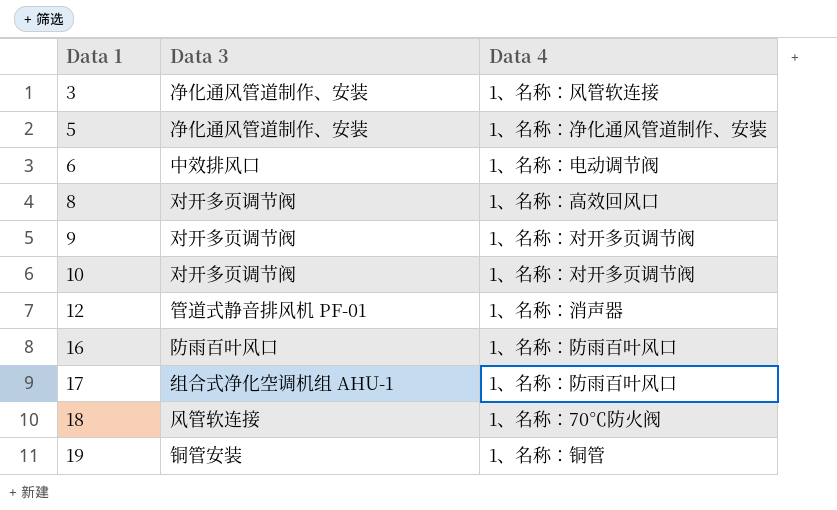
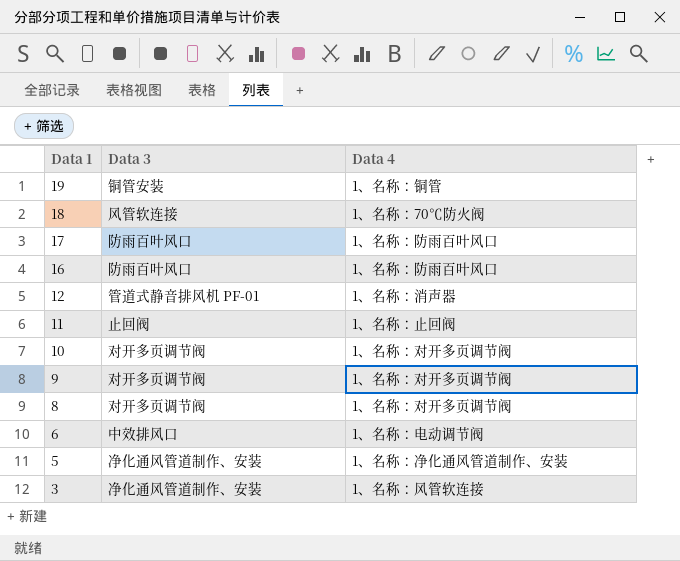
row order: Data 1 ascending -> Data 1 descending
17 | Data 3: 组合式净化空调机组 AHU-1 -> 防雨百叶风口
row 11: none -> 止回阀 | 1、名称：止回阀
8 | Data 4: 1、名称：高效回风口 -> 1、名称：对开多页调节阀

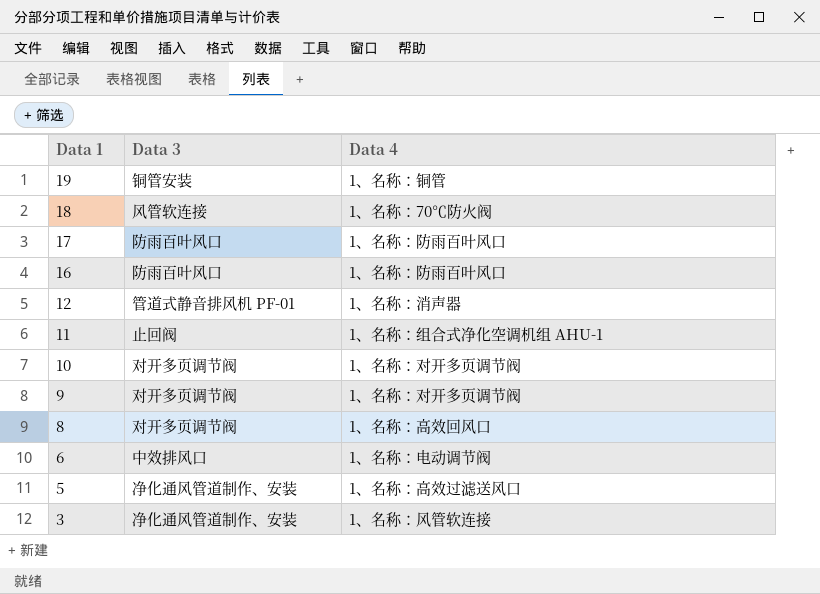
11 | Data 4: 1、名称：止回阀 -> 1、名称：组合式净化空调机组 AHU-1
8 | Data 4: 1、名称：对开多页调节阀 -> 1、名称：高效回风口
5 | Data 4: 1、名称：净化通风管道制作、安装 -> 1、名称：高效过滤送风口

